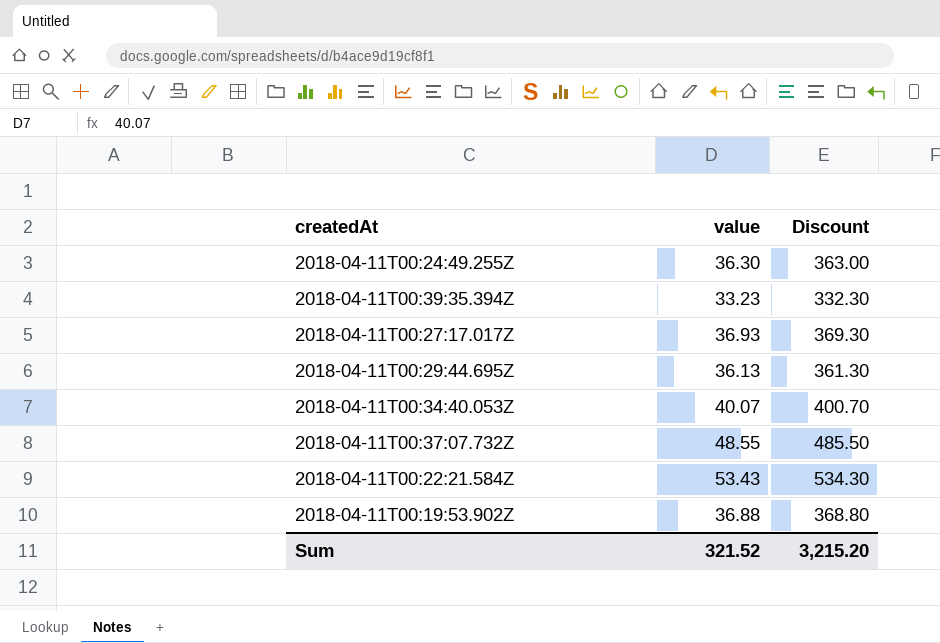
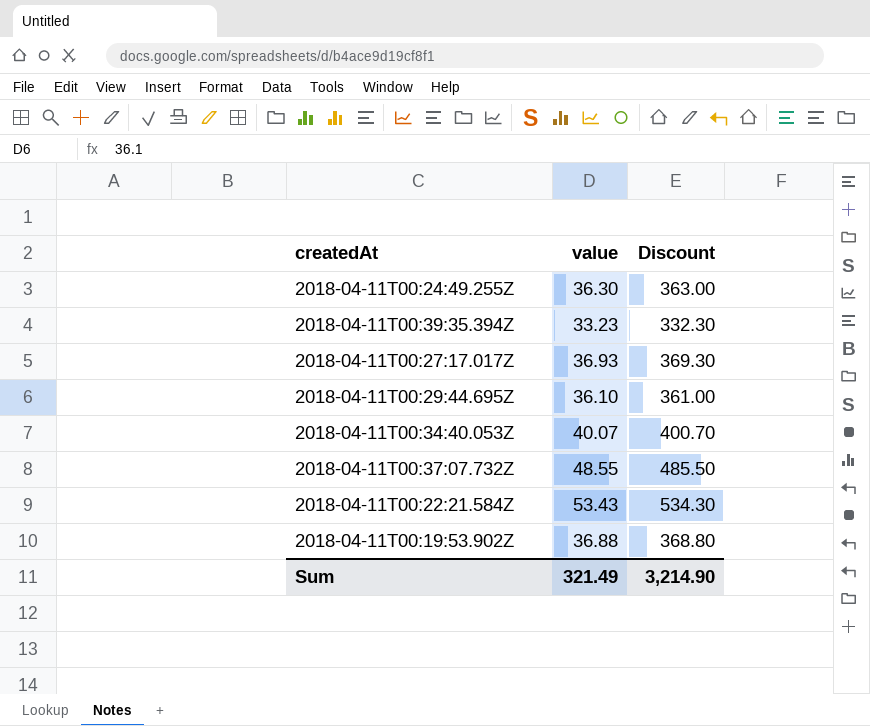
2018-04-11T00:29:44.695Z | value: 36.13 -> 36.10
2018-04-11T00:29:44.695Z | Discount: 361.30 -> 361.00
Sum | value: 321.52 -> 321.49
Sum | Discount: 3,215.20 -> 3,214.90

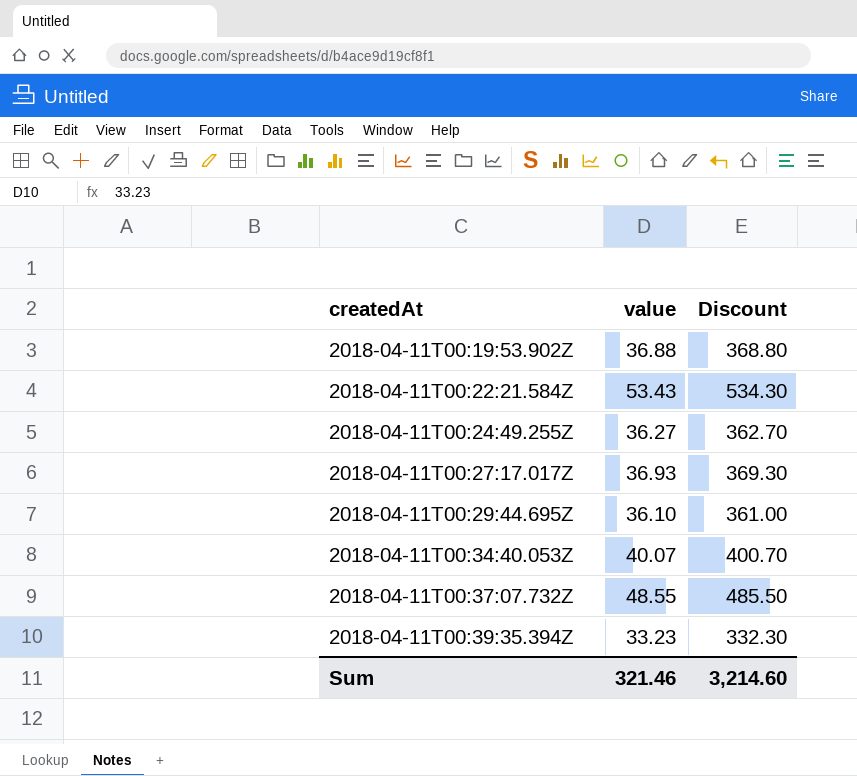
row order: none -> createdAt ascending
2018-04-11T00:24:49.255Z | value: 36.30 -> 36.27
2018-04-11T00:24:49.255Z | Discount: 363.00 -> 362.70
Sum | value: 321.49 -> 321.46
Sum | Discount: 3,214.90 -> 3,214.60

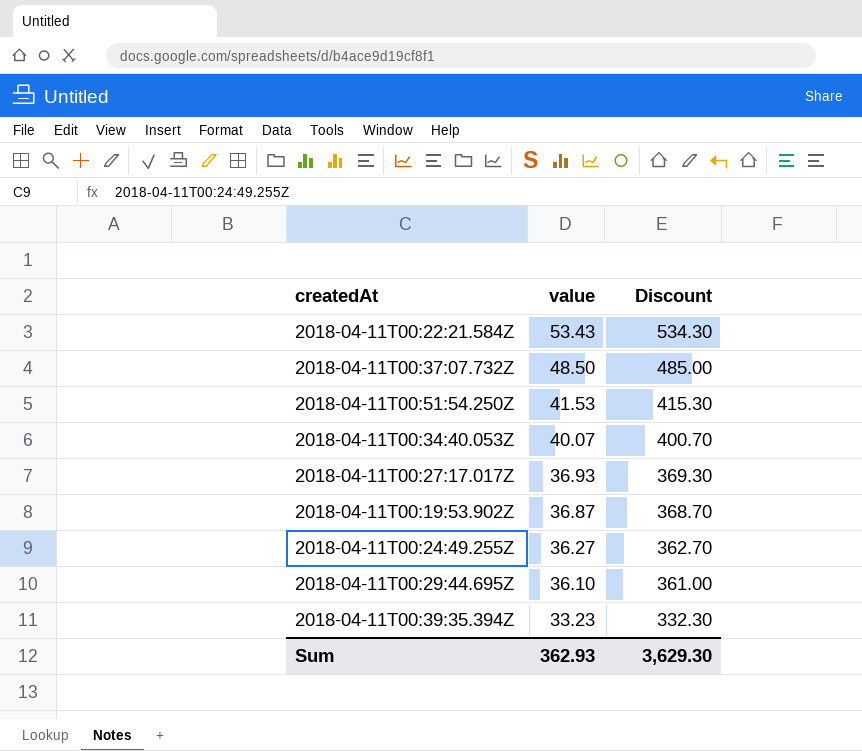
row order: createdAt ascending -> value descending
2018-04-11T00:37:07.732Z | value: 48.55 -> 48.50
2018-04-11T00:37:07.732Z | Discount: 485.50 -> 485.00
row 2018-04-11T00:51:54.250Z: none -> 41.53 | 415.30
2018-04-11T00:19:53.902Z | value: 36.88 -> 36.87
2018-04-11T00:19:53.902Z | Discount: 368.80 -> 368.70
Sum | value: 321.46 -> 362.93
Sum | Discount: 3,214.60 -> 3,629.30

